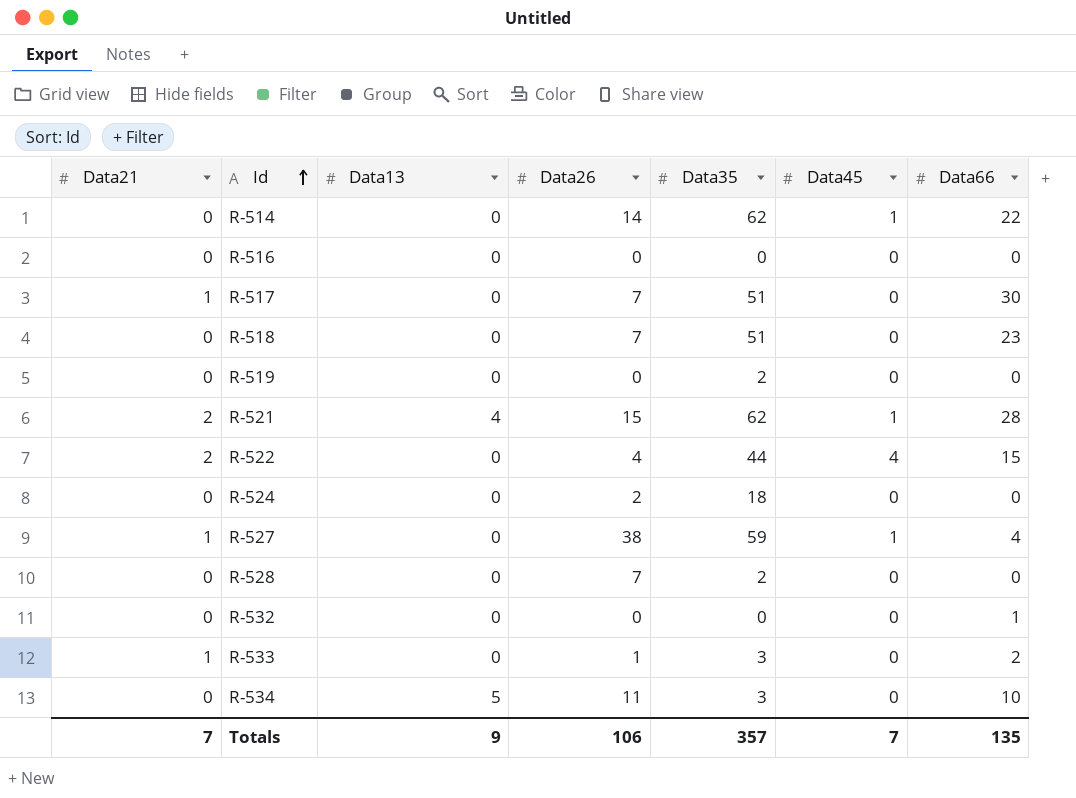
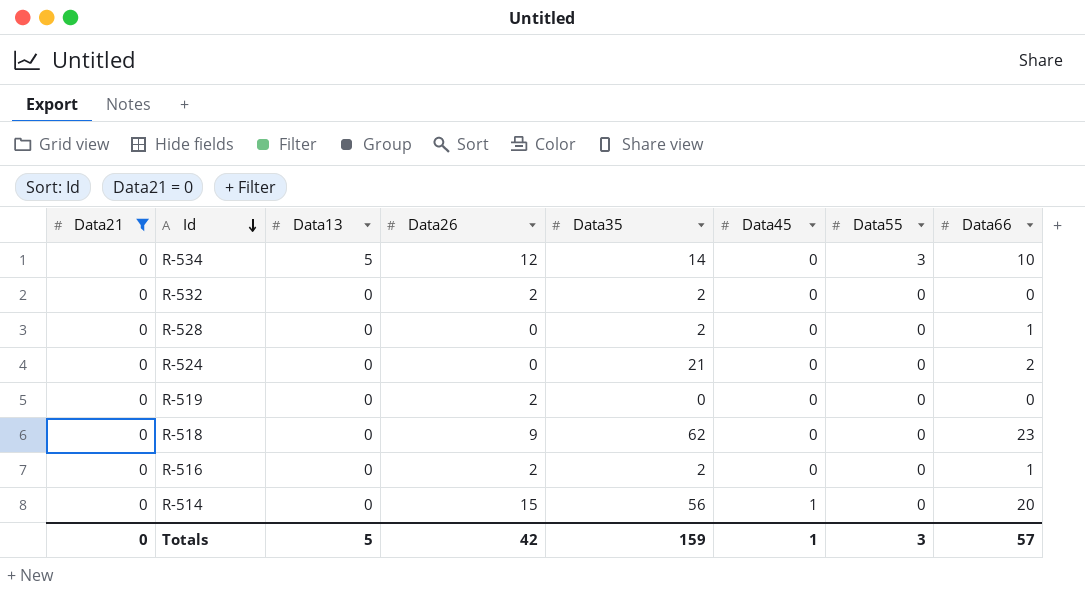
filter: none -> Data21 = 0
row order: Id ascending -> Id descending
column Data55 | position: none -> 7
R-534 | Data26: 11 -> 12
R-534 | Data35: 3 -> 14
R-532 | Data26: 0 -> 2
R-532 | Data35: 0 -> 2
R-532 | Data66: 1 -> 0
R-528 | Data26: 7 -> 0
R-528 | Data66: 0 -> 1
R-524 | Data26: 2 -> 0
R-524 | Data35: 18 -> 21
R-524 | Data66: 0 -> 2
R-519 | Data26: 0 -> 2
R-519 | Data35: 2 -> 0
R-518 | Data26: 7 -> 9
R-518 | Data35: 51 -> 62
R-516 | Data26: 0 -> 2
R-516 | Data35: 0 -> 2
R-516 | Data66: 0 -> 1
R-514 | Data26: 14 -> 15
R-514 | Data35: 62 -> 56
R-514 | Data66: 22 -> 20
Totals | Data21: 7 -> 0
Totals | Data13: 9 -> 5
Totals | Data26: 106 -> 42
Totals | Data35: 357 -> 159
Totals | Data45: 7 -> 1
Totals | Data66: 135 -> 57

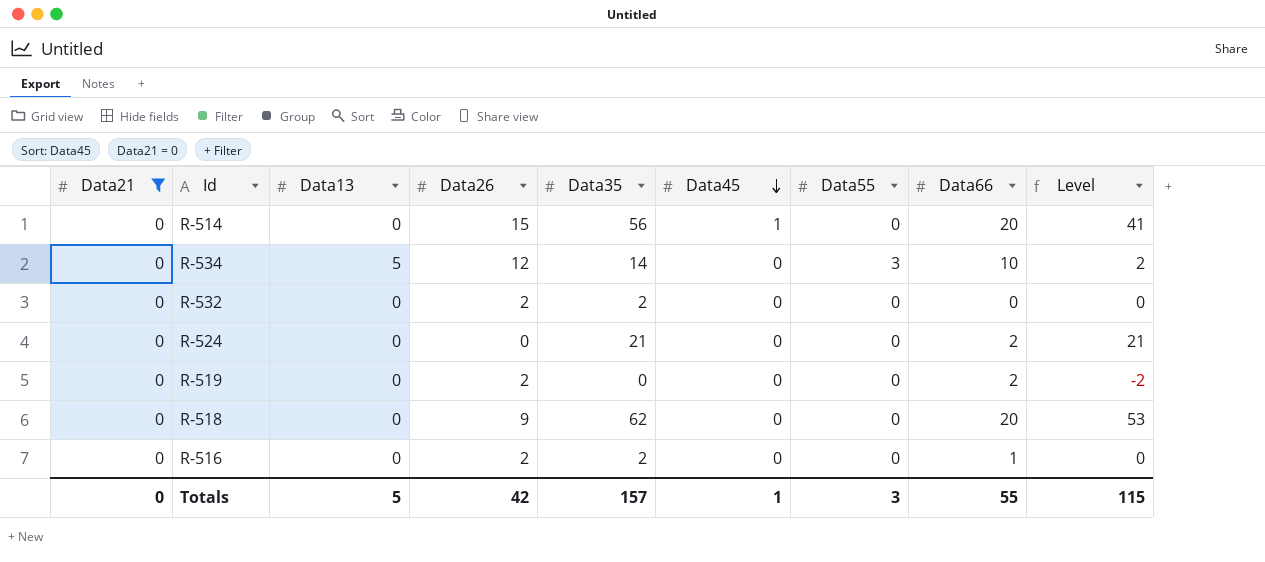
row order: Id descending -> Data45 descending
column Level | formula: none -> [Data35] - [Data26]
row R-528: 0 | 0 | 0 | 2 | 0 | 0 | 1 -> none
R-519 | Data66: 0 -> 2
R-518 | Data66: 23 -> 20
Totals | Data35: 159 -> 157
Totals | Data66: 57 -> 55

